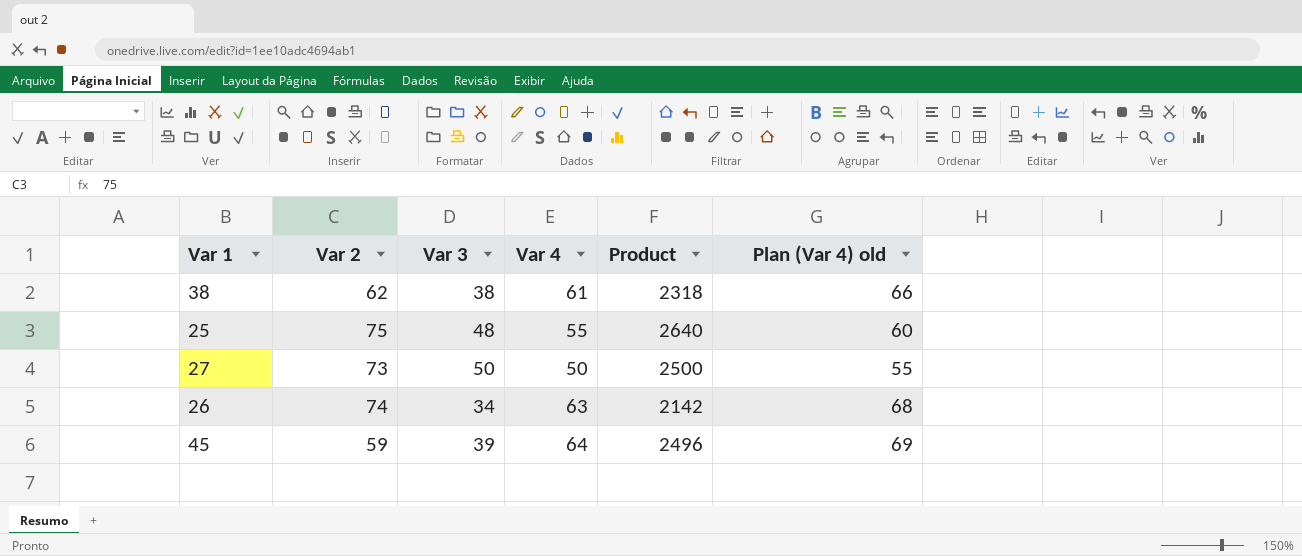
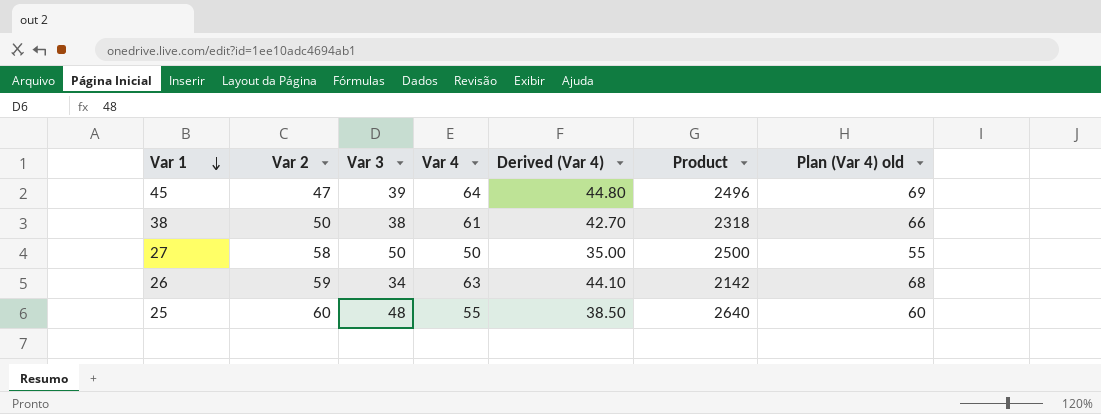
row order: none -> Var 1 descending
column Derived (Var 4) | formula: none -> [Var 4] * 0.7
45 | Var 2: 59 -> 47
38 | Var 2: 62 -> 50
27 | Var 2: 73 -> 58
26 | Var 2: 74 -> 59
25 | Var 2: 75 -> 60

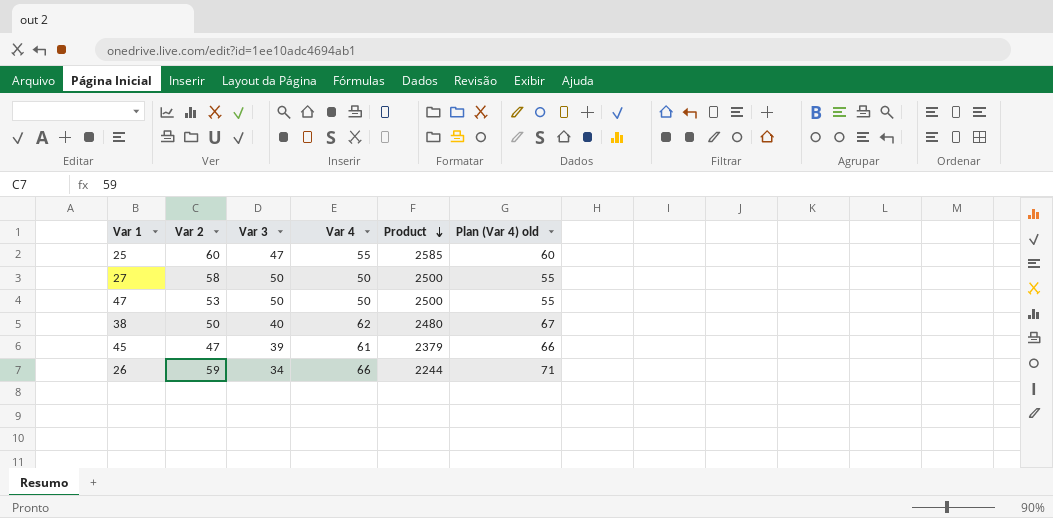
row order: Var 1 descending -> Product descending
column Derived (Var 4) | formula: [Var 4] * 0.7 -> none
25 | Var 3: 48 -> 47
25 | Product: 2640 -> 2585
row 47: none -> 53 | 50 | 50 | 2500 | 55
38 | Var 3: 38 -> 40
38 | Var 4: 61 -> 62
38 | Product: 2318 -> 2480
38 | Plan (Var 4) old: 66 -> 67
45 | Var 4: 64 -> 61
45 | Product: 2496 -> 2379
45 | Plan (Var 4) old: 69 -> 66
26 | Var 4: 63 -> 66
26 | Product: 2142 -> 2244
26 | Plan (Var 4) old: 68 -> 71

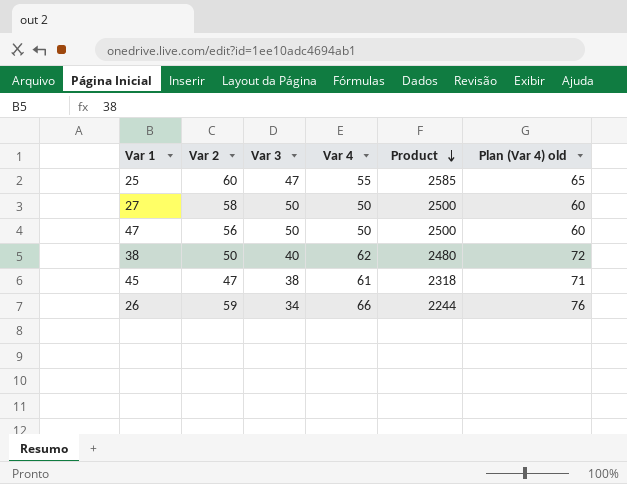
column Plan (Var 4) old | formula: [Var 4] + 5 -> [Var 4] + 10
47 | Var 2: 53 -> 56
45 | Var 3: 39 -> 38
45 | Product: 2379 -> 2318

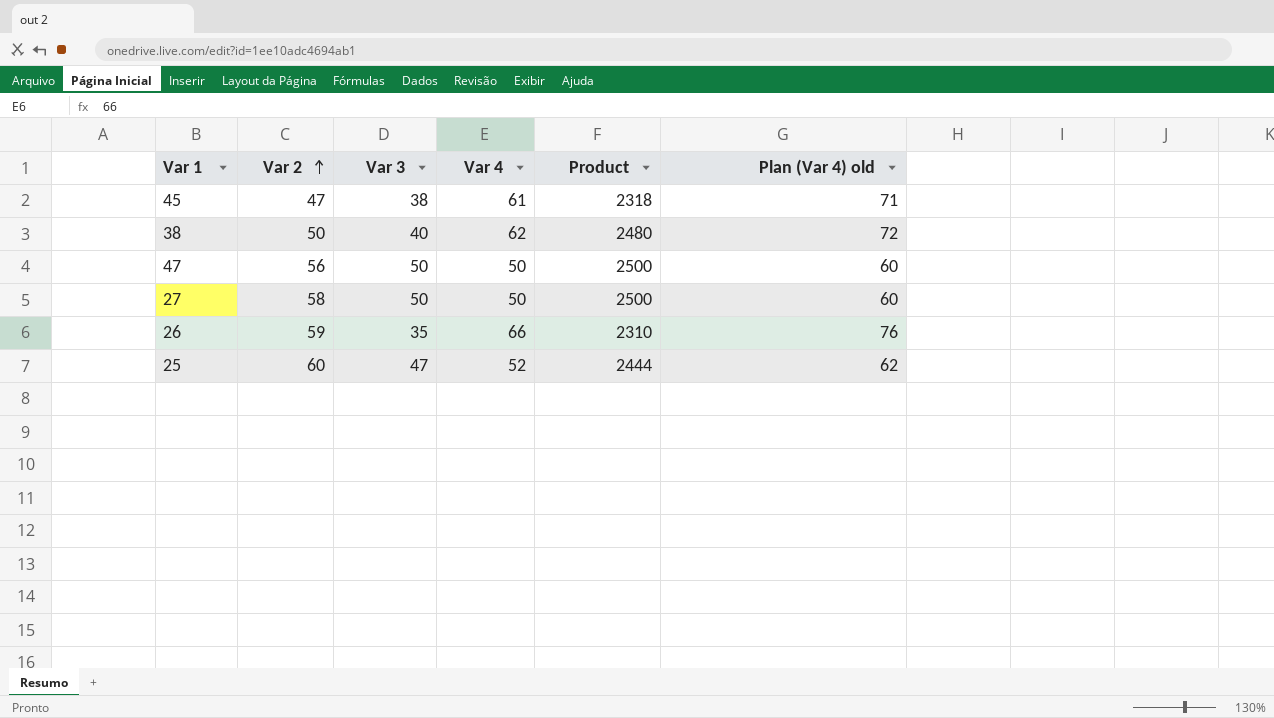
row order: Product descending -> Var 2 ascending
26 | Var 3: 34 -> 35
26 | Product: 2244 -> 2310
25 | Var 4: 55 -> 52
25 | Product: 2585 -> 2444
25 | Plan (Var 4) old: 65 -> 62

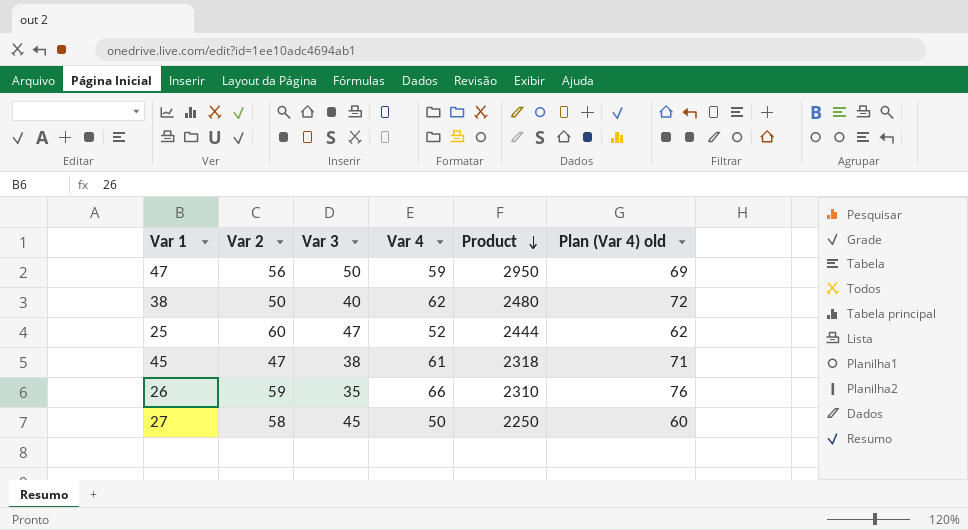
row order: Var 2 ascending -> Product descending
47 | Var 4: 50 -> 59
47 | Product: 2500 -> 2950
47 | Plan (Var 4) old: 60 -> 69
27 | Var 3: 50 -> 45
27 | Product: 2500 -> 2250

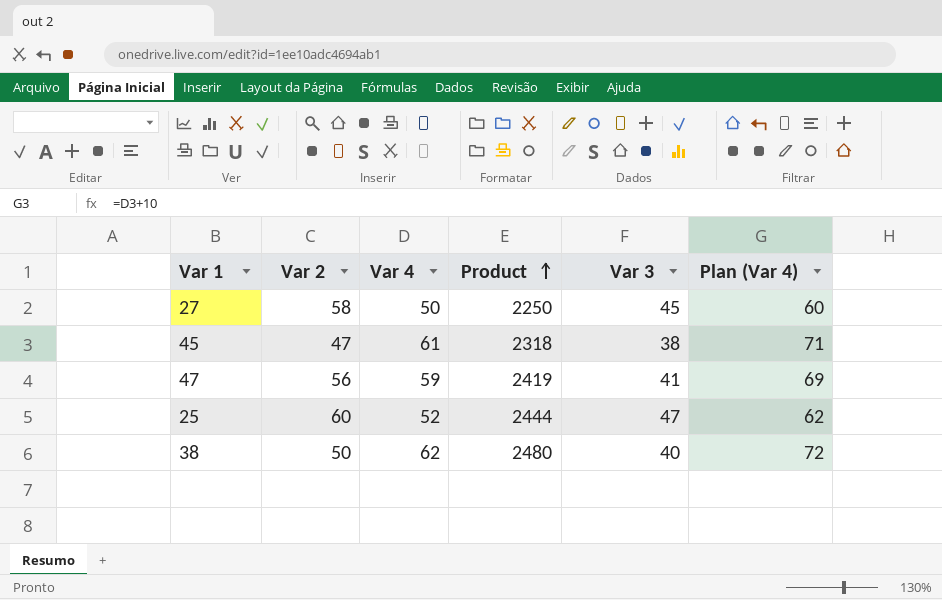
row order: Product descending -> Product ascending
column Var 3 | position: 3 -> 5
column name: Plan (Var 4) old -> Plan (Var 4)
row 26: 59 | 35 | 66 | 2310 | 76 -> none
47 | Product: 2950 -> 2419
47 | Var 3: 50 -> 41

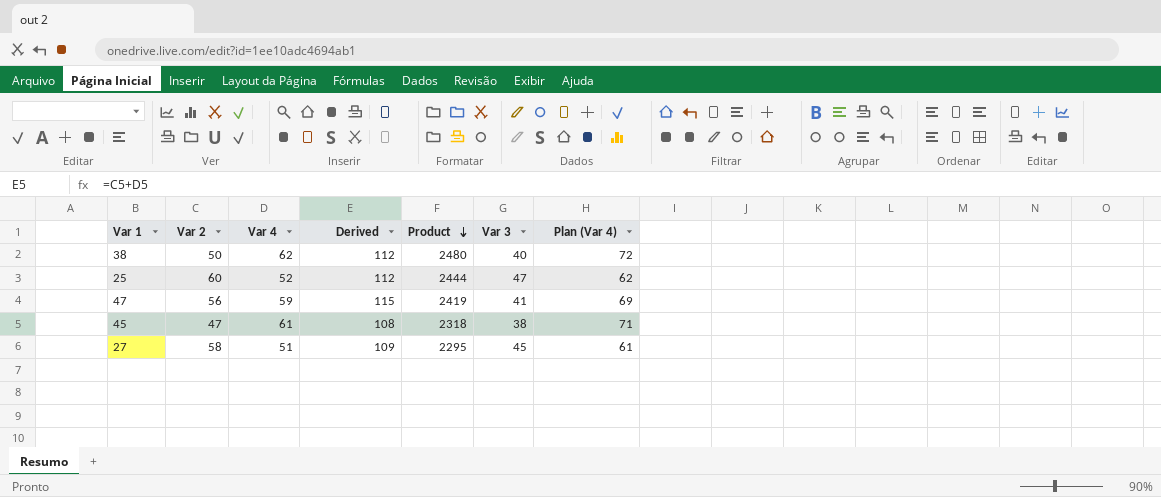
row order: Product ascending -> Product descending
column Derived | formula: none -> [Var 2] + [Var 4]
27 | Var 4: 50 -> 51
27 | Product: 2250 -> 2295
27 | Plan (Var 4): 60 -> 61

